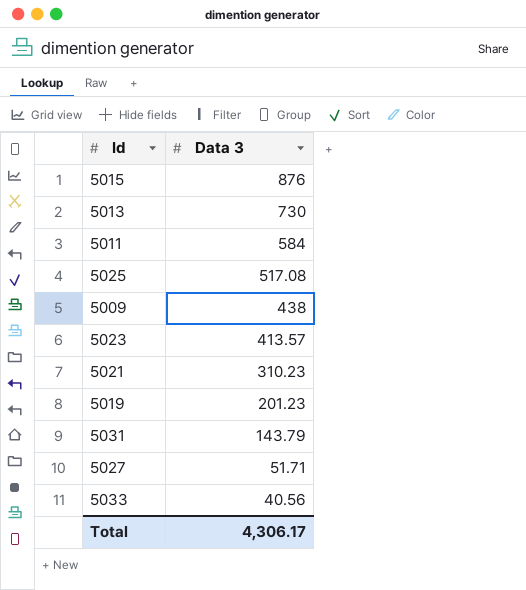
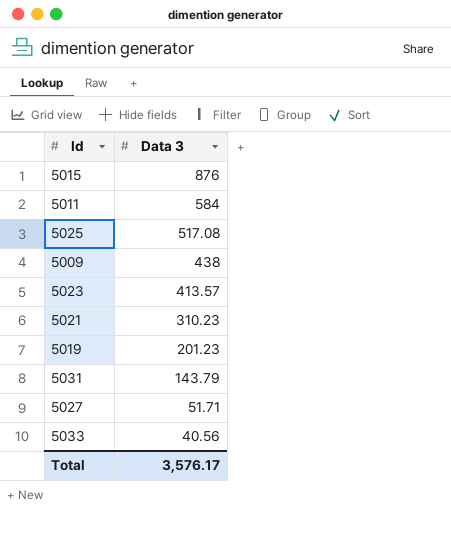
row 5013: 730 -> none
Total | Data 3: 4,306.17 -> 3,576.17

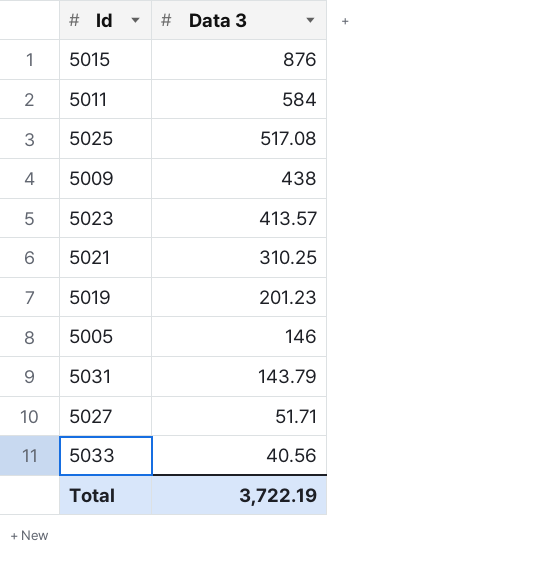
5021 | Data 3: 310.23 -> 310.25
row 5005: none -> 146
Total | Data 3: 3,576.17 -> 3,722.19

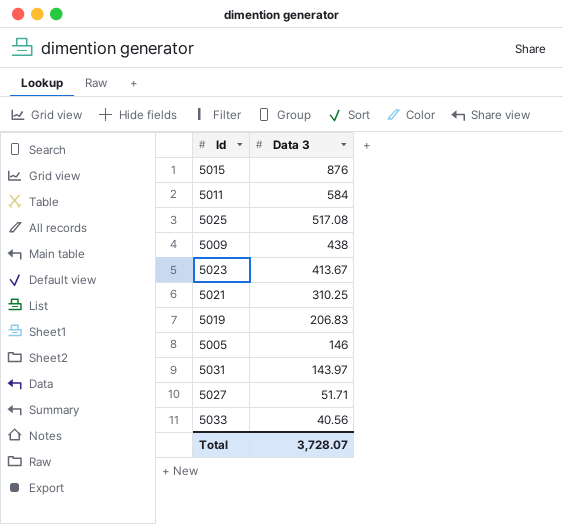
5023 | Data 3: 413.57 -> 413.67
5019 | Data 3: 201.23 -> 206.83
5031 | Data 3: 143.79 -> 143.97
Total | Data 3: 3,722.19 -> 3,728.07

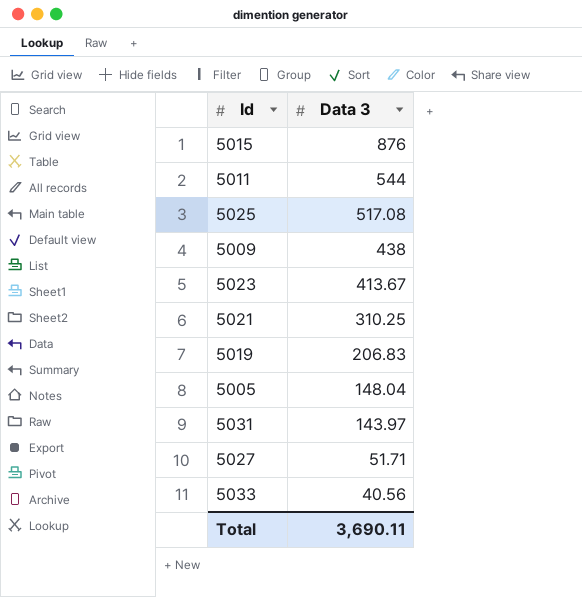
5011 | Data 3: 584 -> 544
5005 | Data 3: 146 -> 148.04
Total | Data 3: 3,728.07 -> 3,690.11

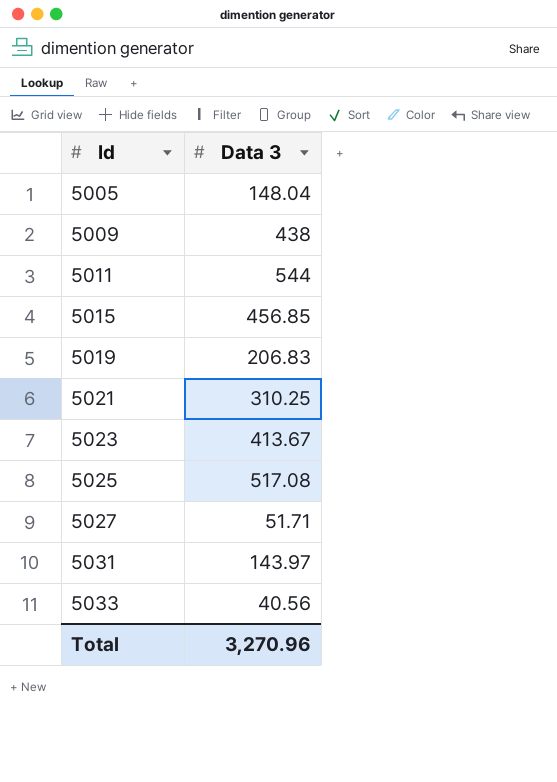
row order: Data 3 descending -> Id ascending
5015 | Data 3: 876 -> 456.85
Total | Data 3: 3,690.11 -> 3,270.96

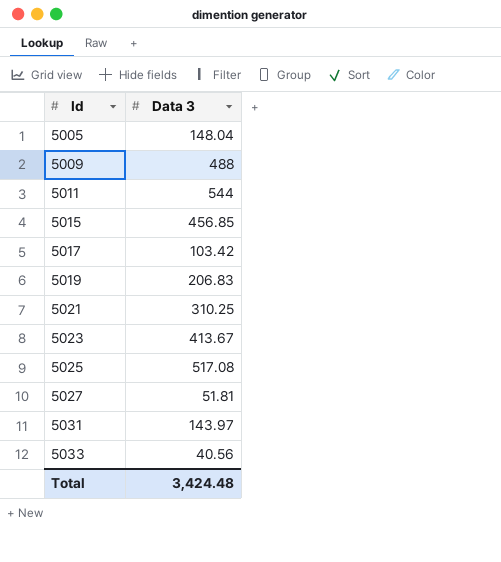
5009 | Data 3: 438 -> 488
row 5017: none -> 103.42
5027 | Data 3: 51.71 -> 51.81
Total | Data 3: 3,270.96 -> 3,424.48

